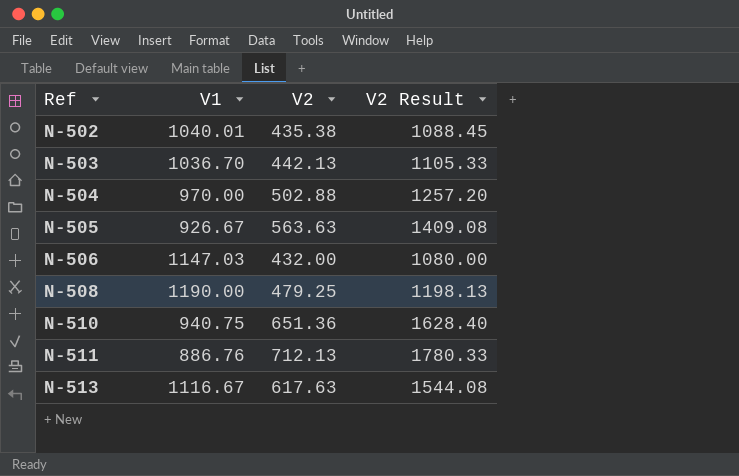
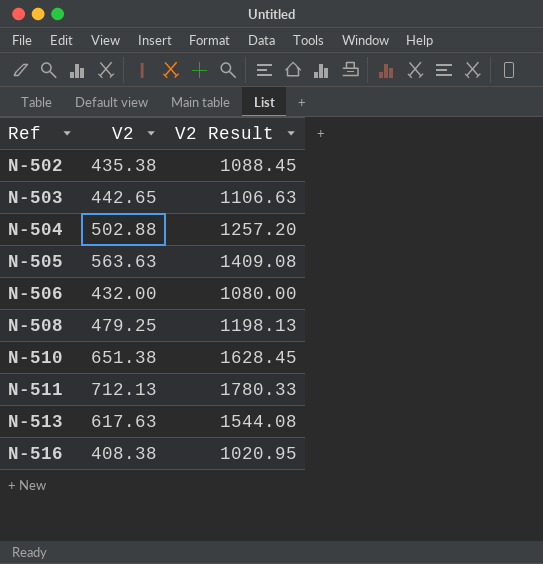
column V1 | position: 2 -> none
N-503 | V2: 442.13 -> 442.65
N-503 | V2 Result: 1105.33 -> 1106.63
N-510 | V2: 651.36 -> 651.38
N-510 | V2 Result: 1628.40 -> 1628.45
row N-516: none -> 408.38 | 1020.95

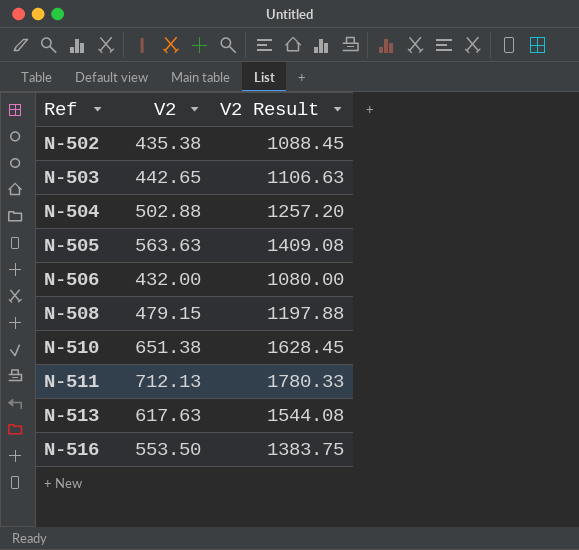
N-508 | V2: 479.25 -> 479.15
N-508 | V2 Result: 1198.13 -> 1197.88
N-516 | V2: 408.38 -> 553.50
N-516 | V2 Result: 1020.95 -> 1383.75

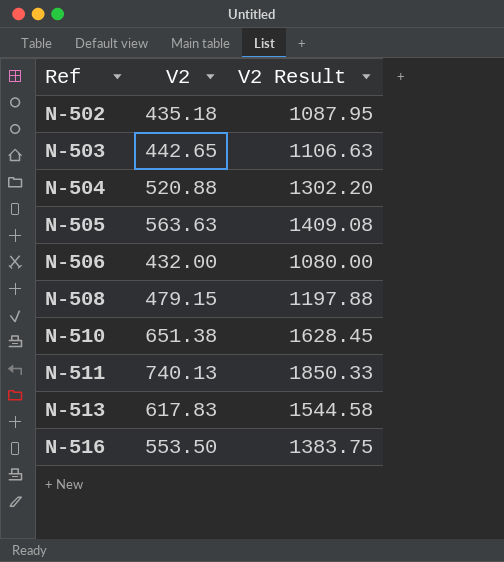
N-502 | V2: 435.38 -> 435.18
N-502 | V2 Result: 1088.45 -> 1087.95
N-504 | V2: 502.88 -> 520.88
N-504 | V2 Result: 1257.20 -> 1302.20
N-511 | V2: 712.13 -> 740.13
N-511 | V2 Result: 1780.33 -> 1850.33
N-513 | V2: 617.63 -> 617.83
N-513 | V2 Result: 1544.08 -> 1544.58

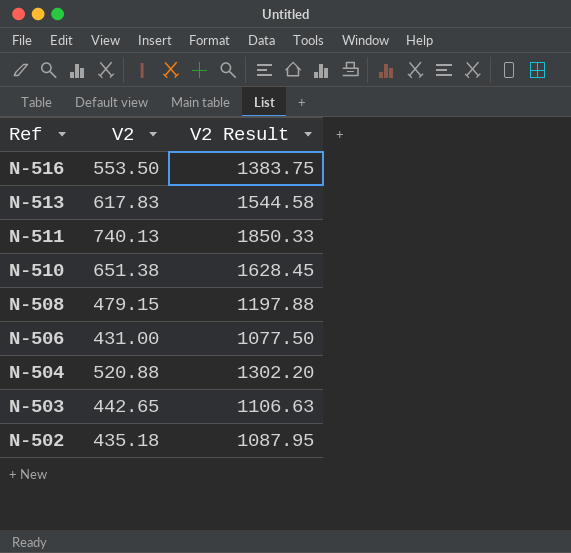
row order: Ref ascending -> Ref descending
row N-505: 563.63 | 1409.08 -> none
N-506 | V2: 432.00 -> 431.00
N-506 | V2 Result: 1080.00 -> 1077.50

